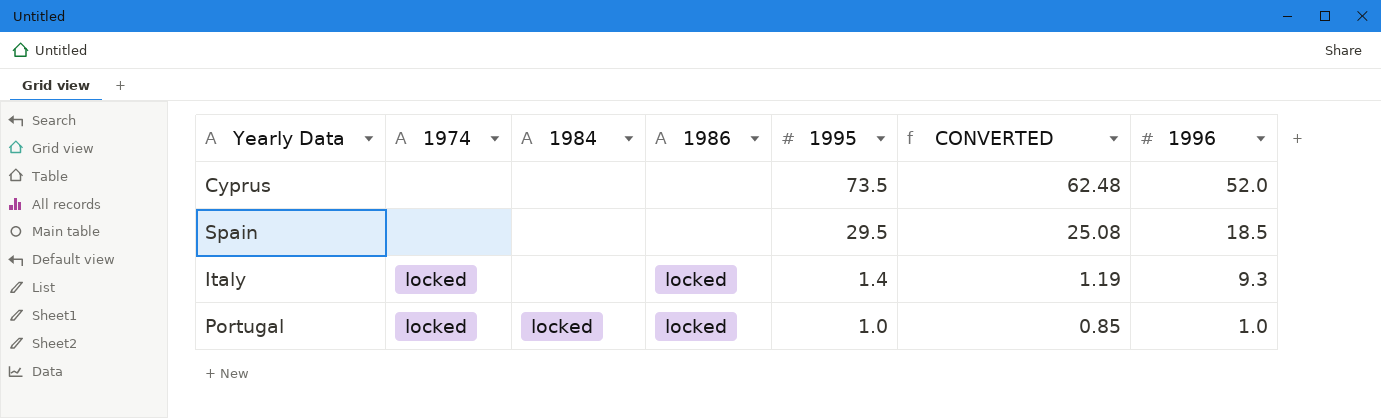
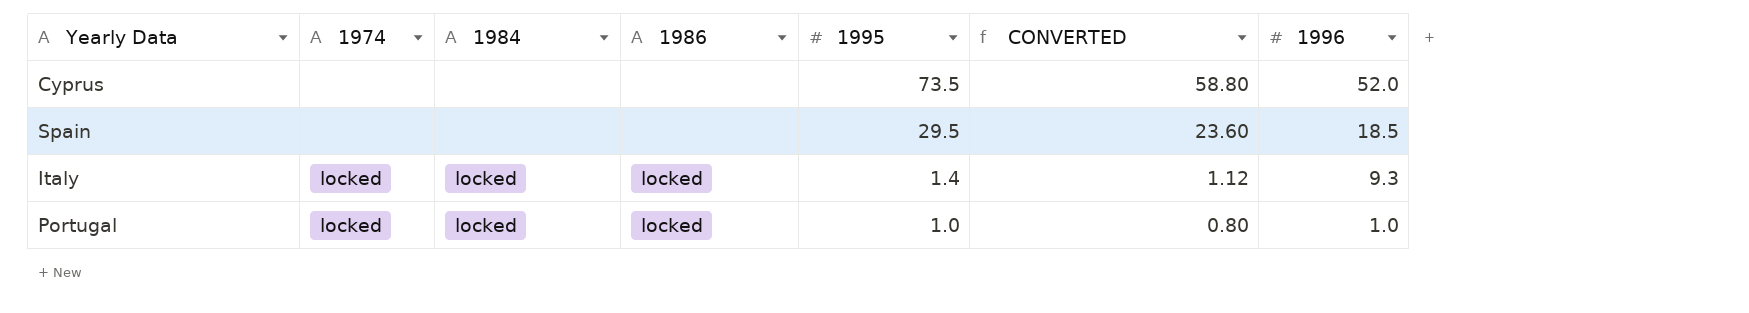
column CONVERTED | formula: [1995] * 0.85 -> [1995] * 0.8
Italy | 1984: none -> locked

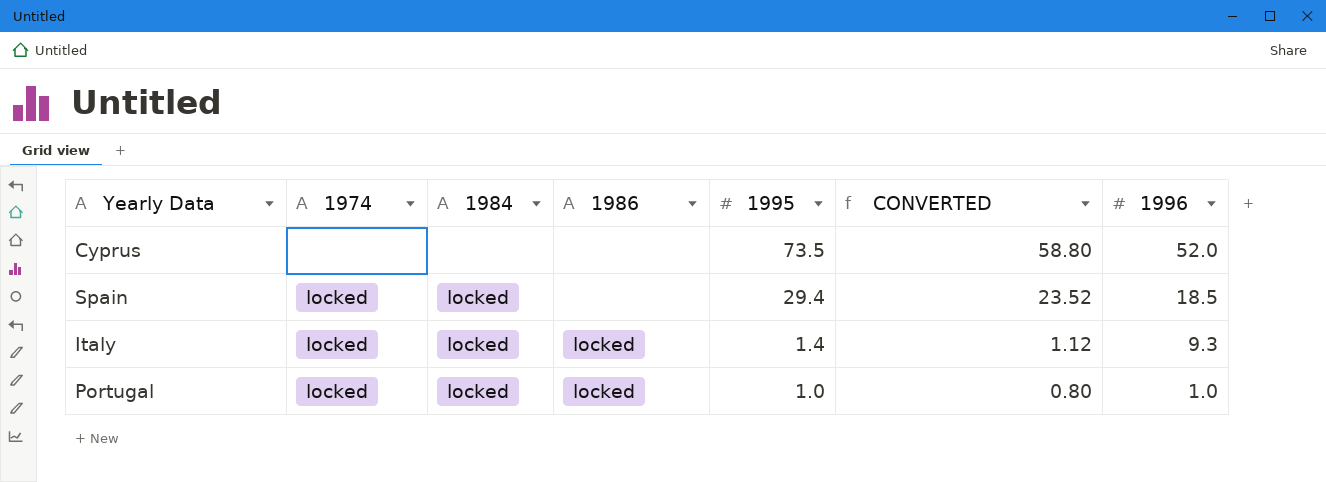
Spain | 1974: none -> locked
Spain | 1984: none -> locked
Spain | 1995: 29.5 -> 29.4
Spain | CONVERTED: 23.60 -> 23.52

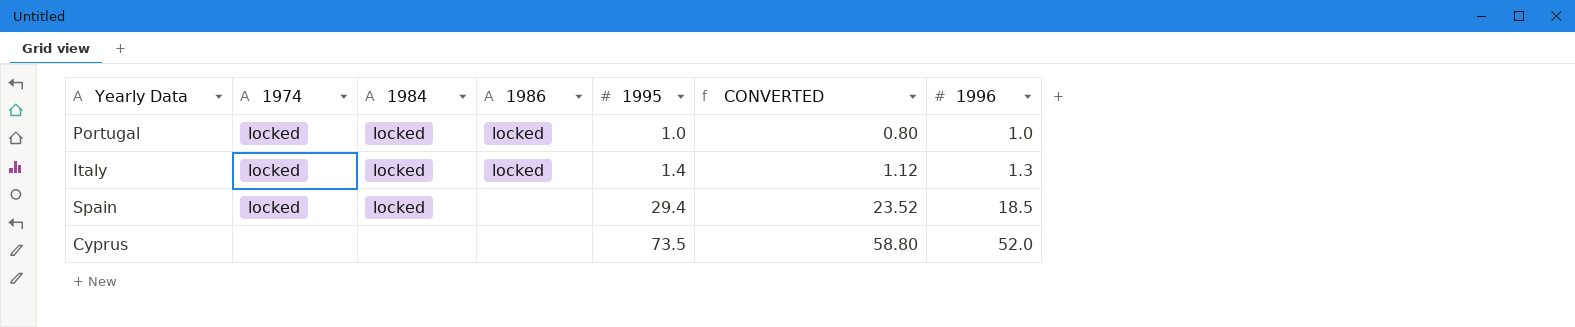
row order: 1995 descending -> 1995 ascending
Italy | 1996: 9.3 -> 1.3

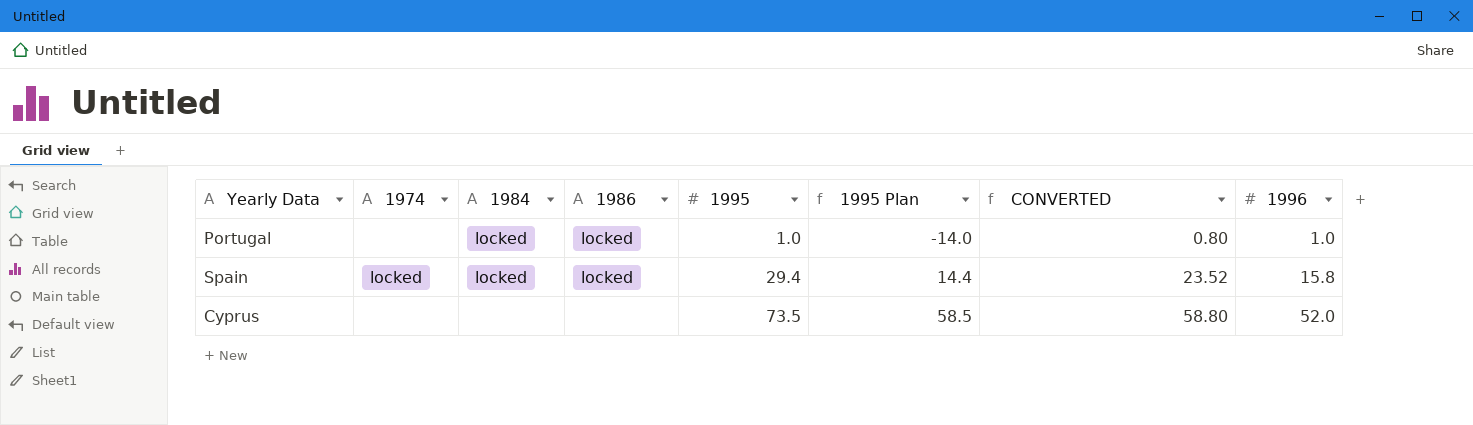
column 1995 Plan | formula: none -> [1995] - 15
row Italy: locked | locked | locked | 1.4 | 1.12 | 1.3 -> none
Portugal | 1974: locked -> none
Spain | 1986: none -> locked
Spain | 1996: 18.5 -> 15.8

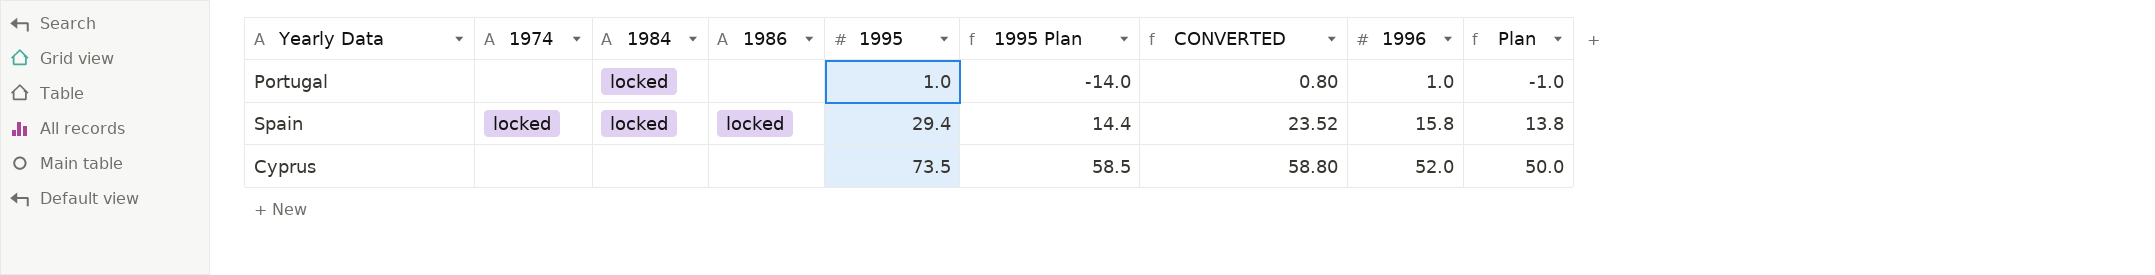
column Plan | formula: none -> [1996] - 2
Portugal | 1986: locked -> none

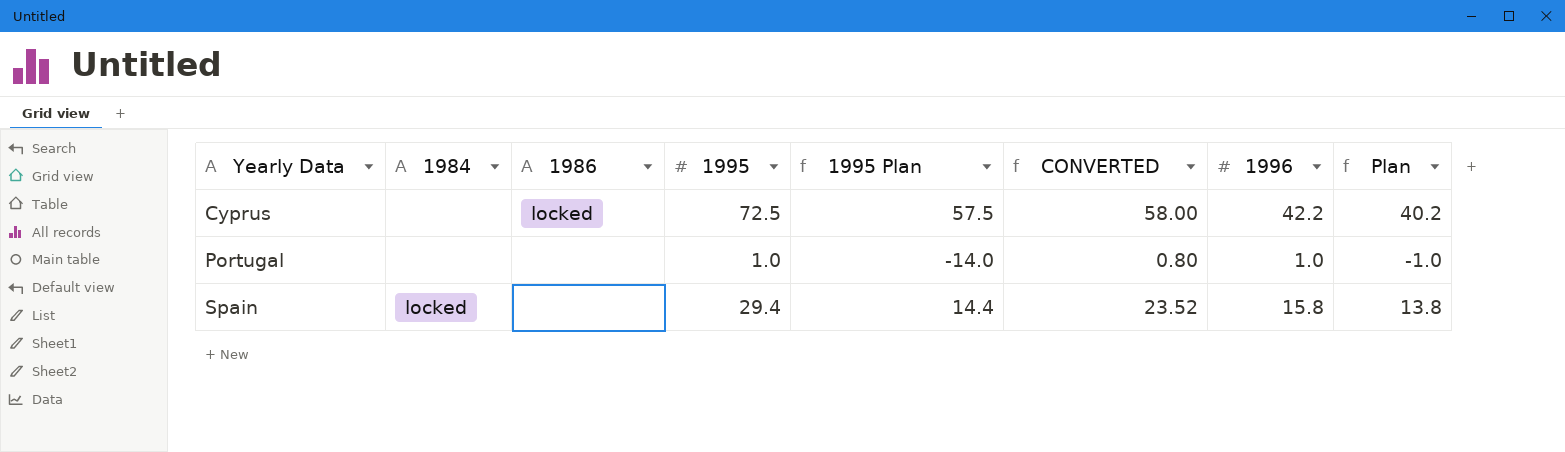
row order: 1995 ascending -> Yearly Data ascending
column 1974 | position: 2 -> none
Cyprus | 1986: none -> locked
Cyprus | 1995: 73.5 -> 72.5
Cyprus | 1995 Plan: 58.5 -> 57.5
Cyprus | CONVERTED: 58.80 -> 58.00
Cyprus | 1996: 52.0 -> 42.2
Cyprus | Plan: 50.0 -> 40.2
Portugal | 1984: locked -> none
Spain | 1986: locked -> none

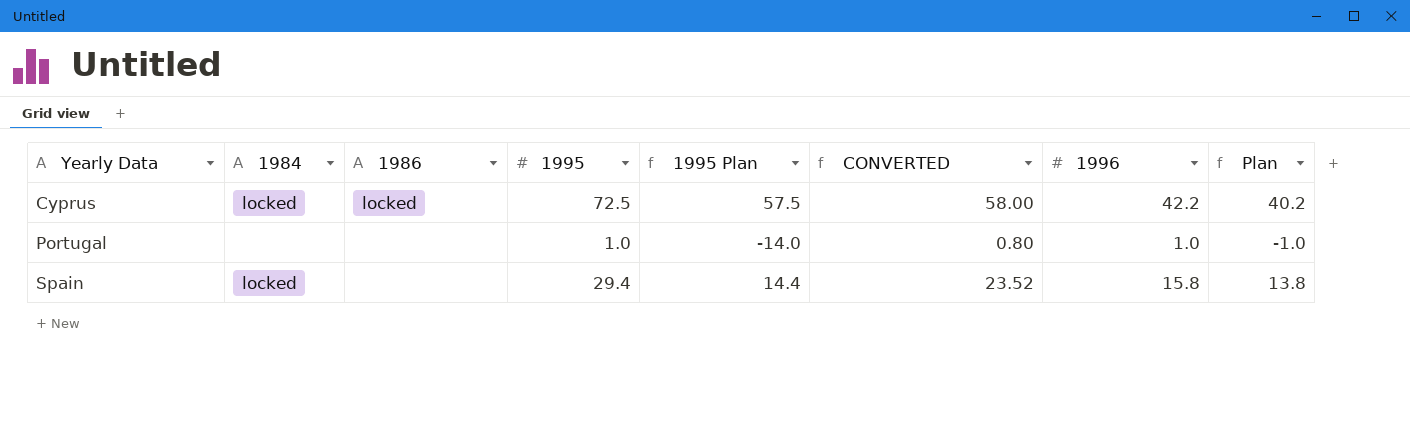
Cyprus | 1984: none -> locked

